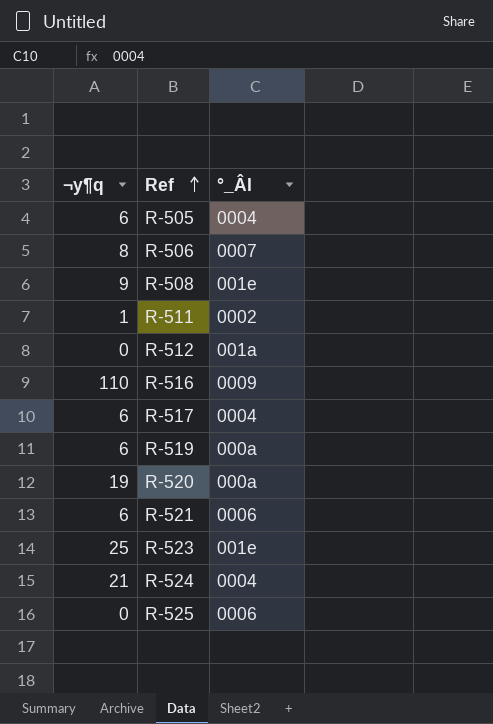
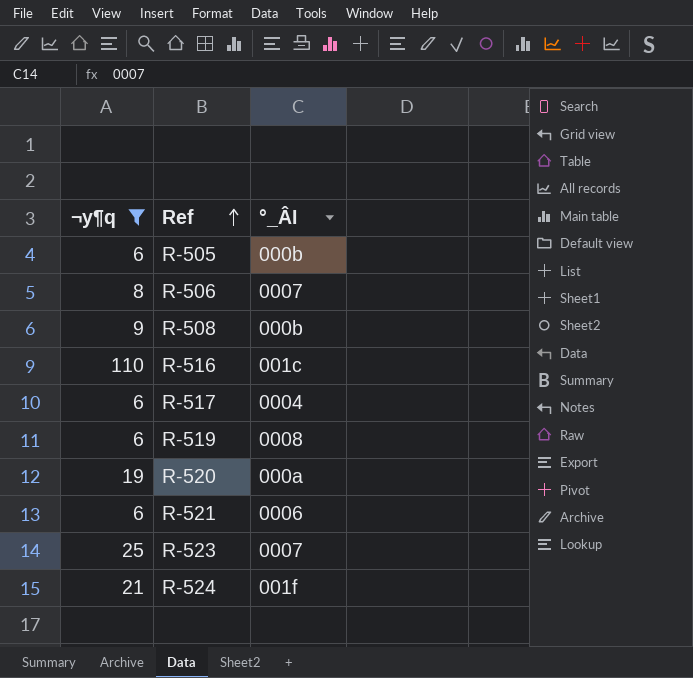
filter: none -> ¬y¶q >= 6
R-505 | °_ÂI: 0004 -> 000b
R-508 | °_ÂI: 001e -> 000b
R-516 | °_ÂI: 0009 -> 001c
R-519 | °_ÂI: 000a -> 0008
R-523 | °_ÂI: 001e -> 0007
R-524 | °_ÂI: 0004 -> 001f

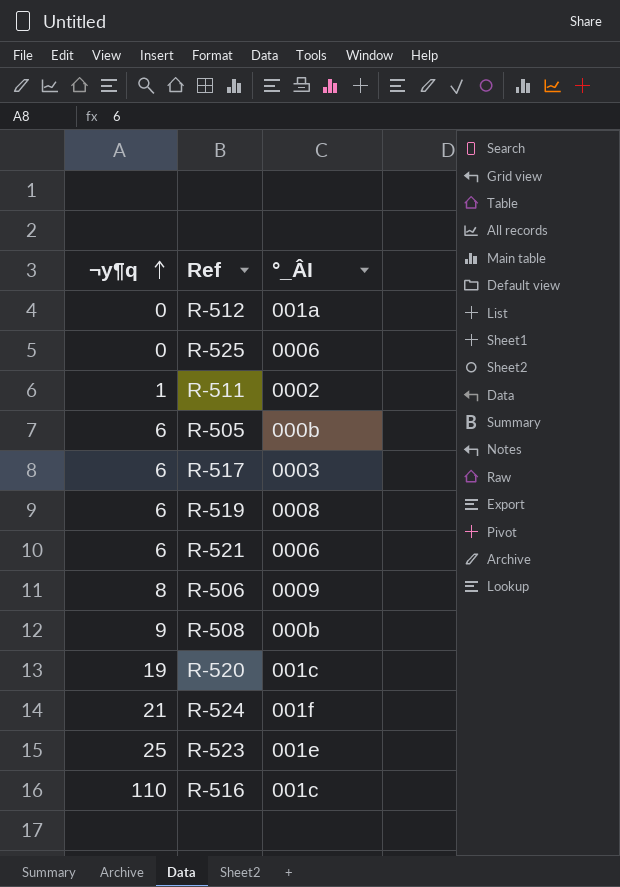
filter: ¬y¶q >= 6 -> none
row order: Ref ascending -> ¬y¶q ascending
R-517 | °_ÂI: 0004 -> 0003
R-506 | °_ÂI: 0007 -> 0009
R-520 | °_ÂI: 000a -> 001c
R-523 | °_ÂI: 0007 -> 001e

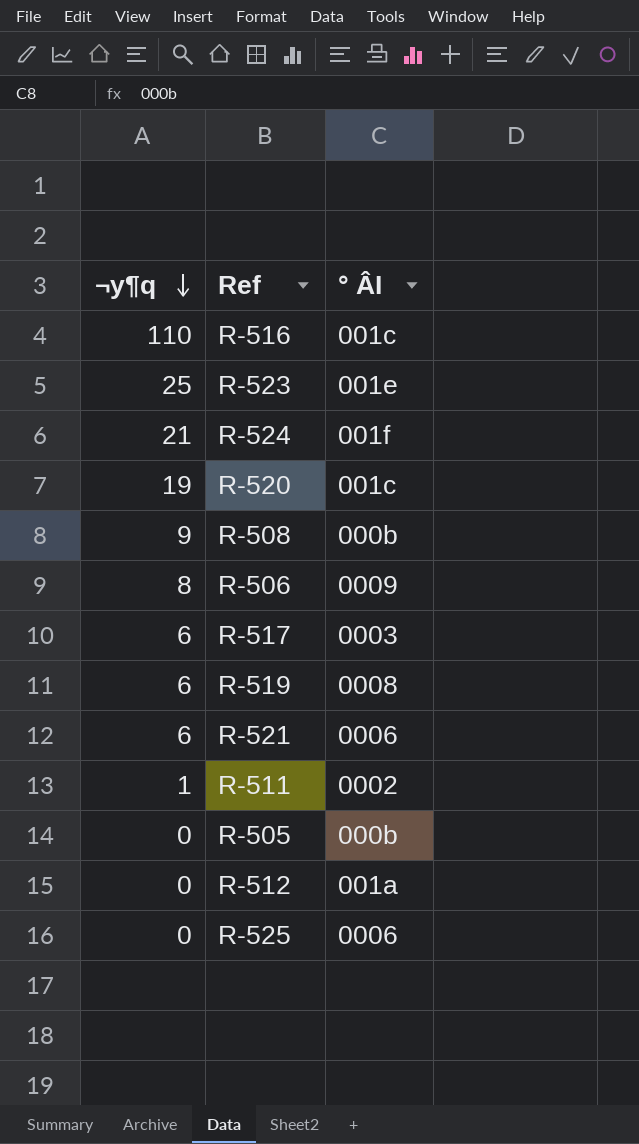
row order: ¬y¶q ascending -> ¬y¶q descending
column name: °_ÂI -> ° ÂI
R-505 | ¬y¶q: 6 -> 0

